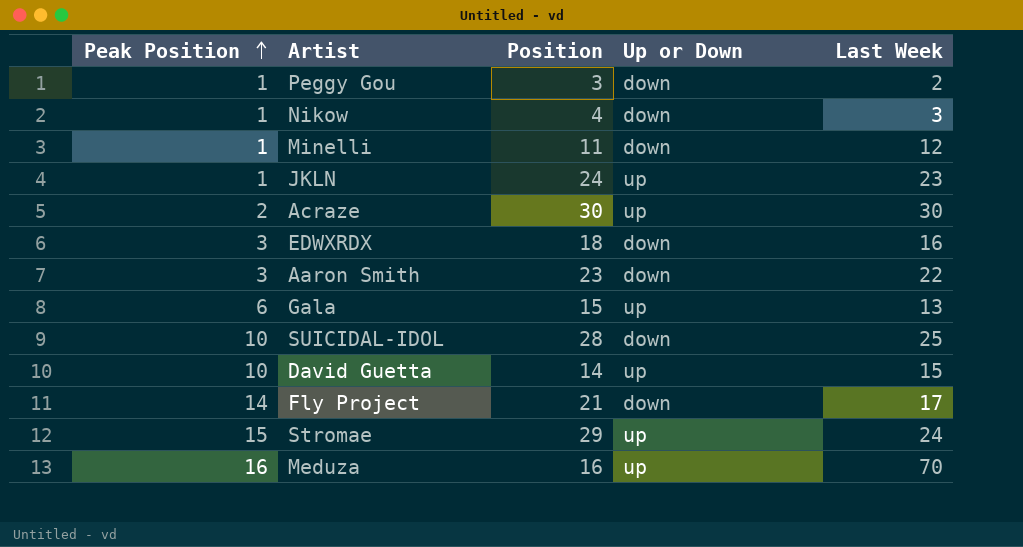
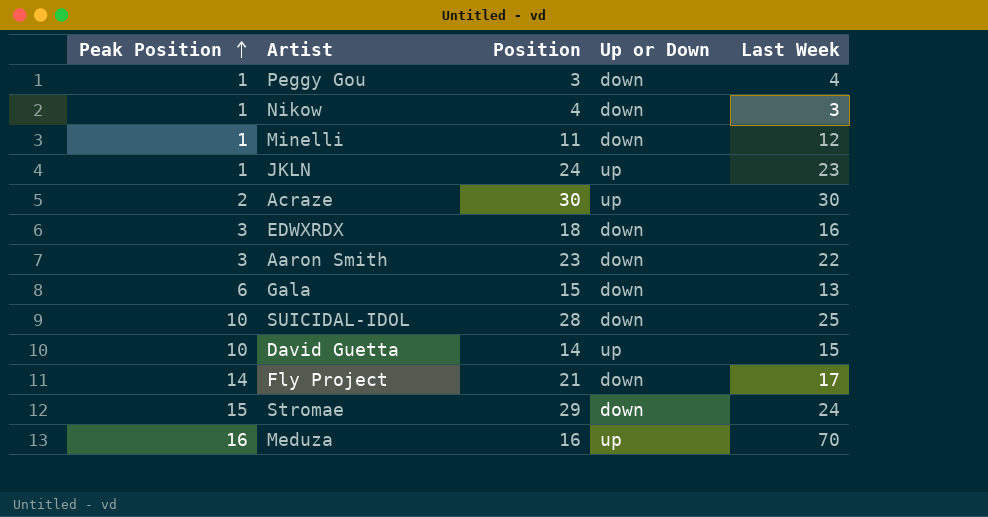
Peggy Gou | Last Week: 2 -> 4
Gala | Up or Down: up -> down
Stromae | Up or Down: up -> down

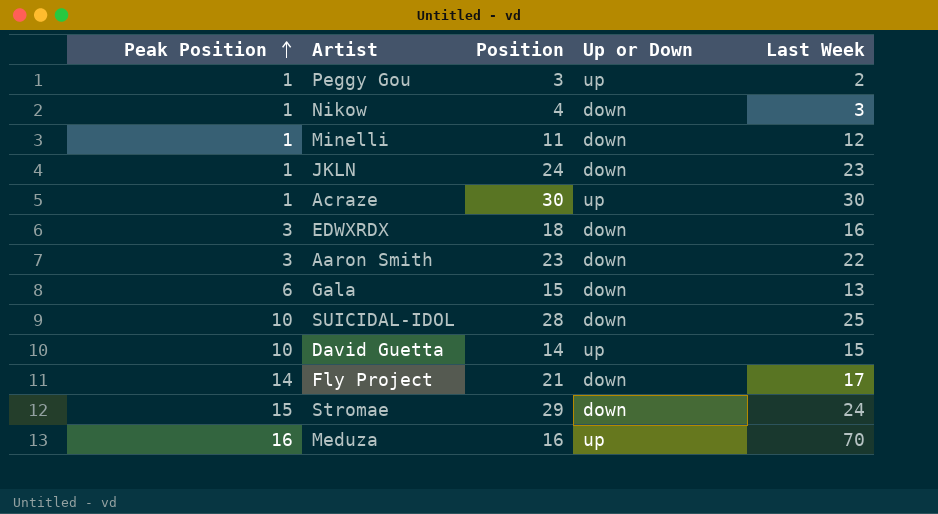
Peggy Gou | Up or Down: down -> up
Peggy Gou | Last Week: 4 -> 2
JKLN | Up or Down: up -> down
Acraze | Peak Position: 2 -> 1

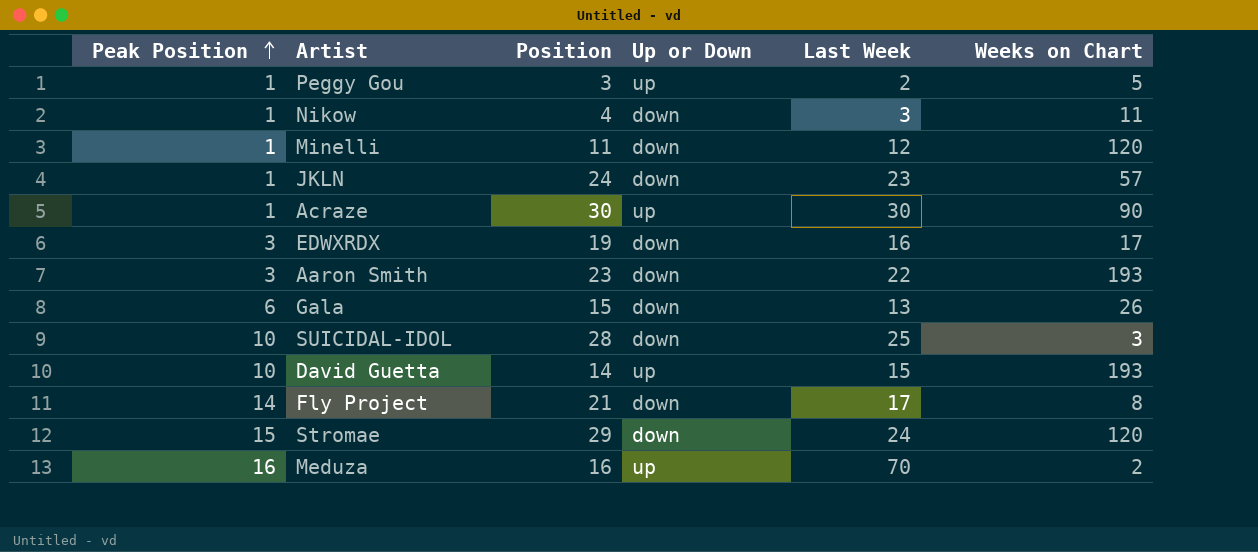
column Weeks on Chart | position: none -> 6
EDWXRDX | Position: 18 -> 19

